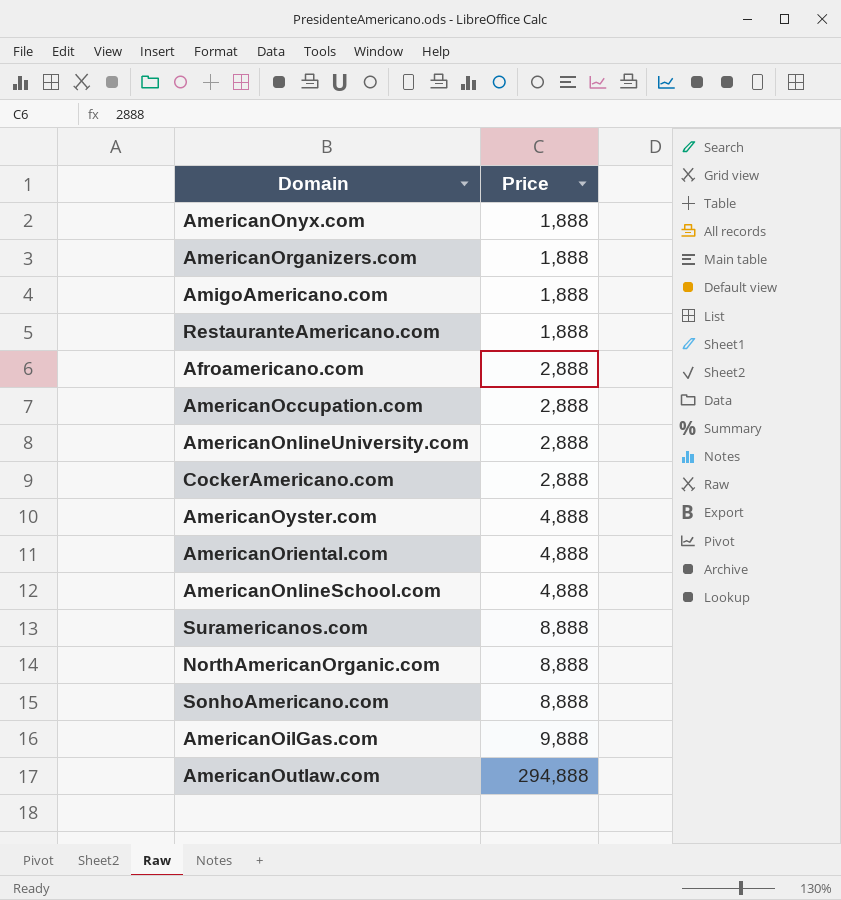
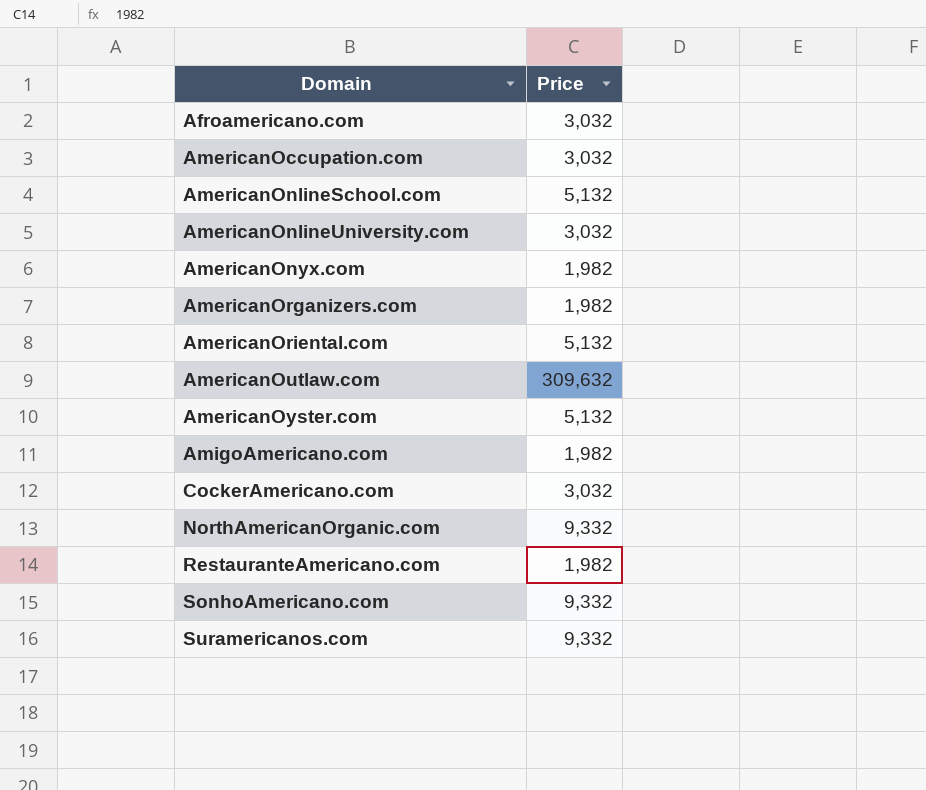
row order: Price ascending -> Domain ascending
row AmericanOilGas.com: 9,888 -> none
Afroamericano.com | Price: 2,888 -> 3,032
AmericanOccupation.com | Price: 2,888 -> 3,032
AmericanOnlineSchool.com | Price: 4,888 -> 5,132
AmericanOnlineUniversity.com | Price: 2,888 -> 3,032
AmericanOnyx.com | Price: 1,888 -> 1,982
AmericanOrganizers.com | Price: 1,888 -> 1,982
AmericanOriental.com | Price: 4,888 -> 5,132
AmericanOutlaw.com | Price: 294,888 -> 309,632
AmericanOyster.com | Price: 4,888 -> 5,132
AmigoAmericano.com | Price: 1,888 -> 1,982
CockerAmericano.com | Price: 2,888 -> 3,032
NorthAmericanOrganic.com | Price: 8,888 -> 9,332
RestauranteAmericano.com | Price: 1,888 -> 1,982
SonhoAmericano.com | Price: 8,888 -> 9,332
Suramericanos.com | Price: 8,888 -> 9,332

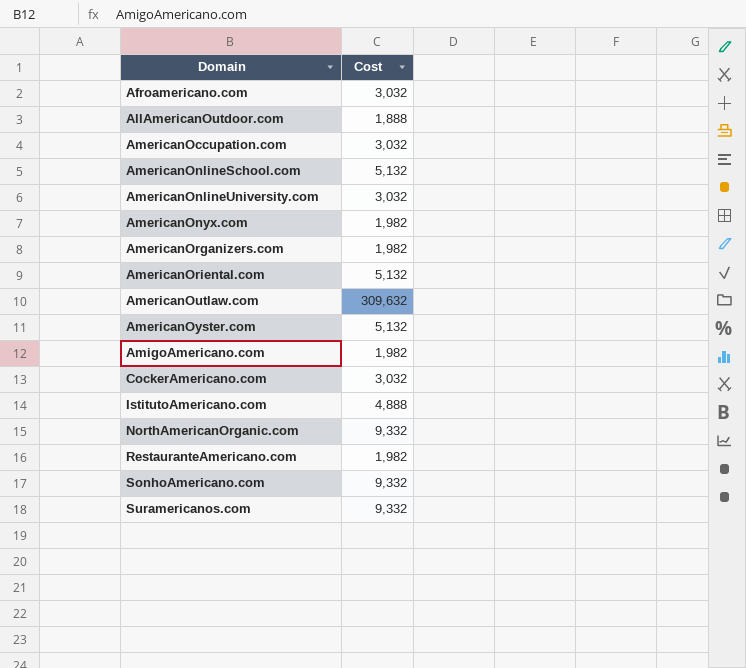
column name: Price -> Cost
row AllAmericanOutdoor.com: none -> 1,888
row IstitutoAmericano.com: none -> 4,888

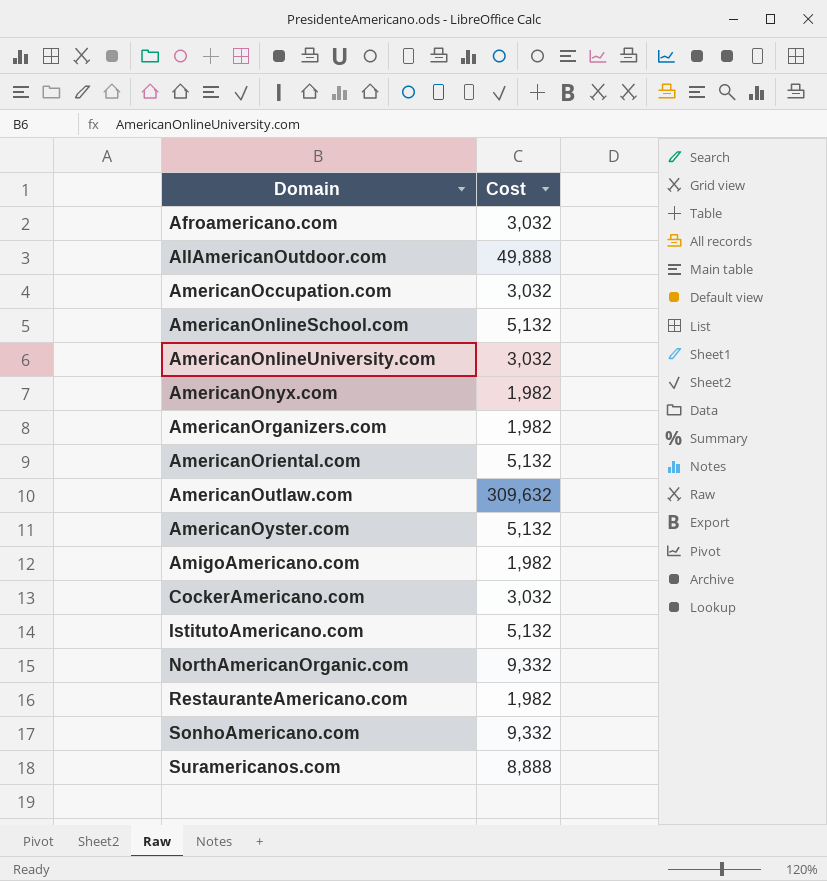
AllAmericanOutdoor.com | Cost: 1,888 -> 49,888
IstitutoAmericano.com | Cost: 4,888 -> 5,132
Suramericanos.com | Cost: 9,332 -> 8,888

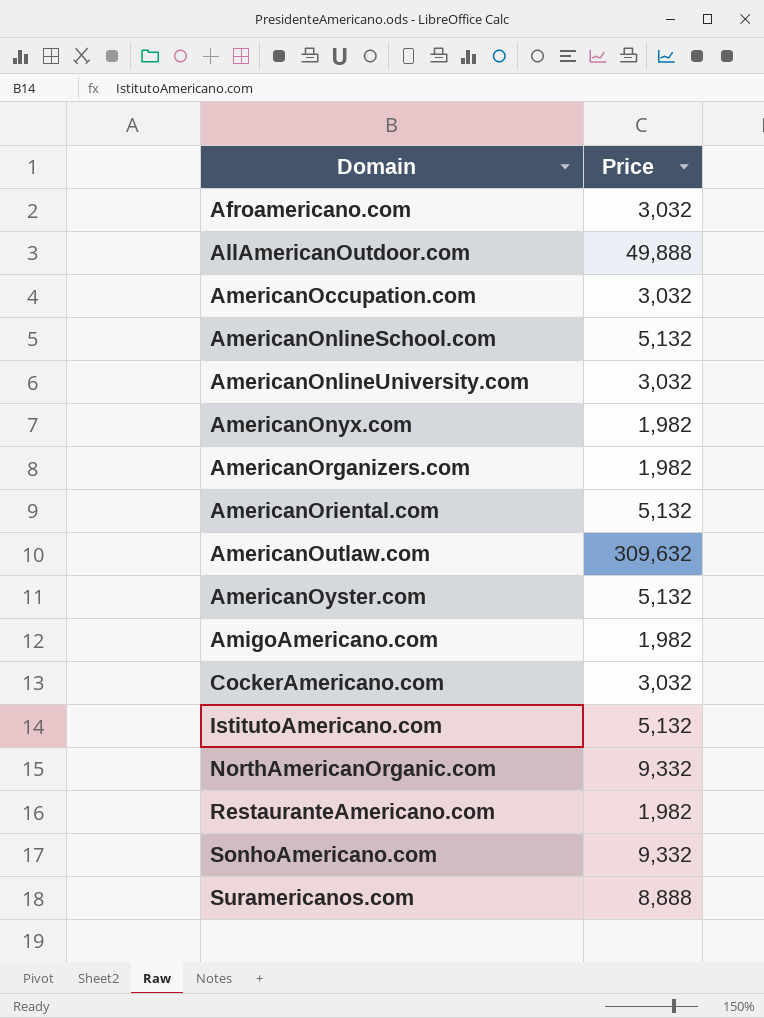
column name: Cost -> Price

